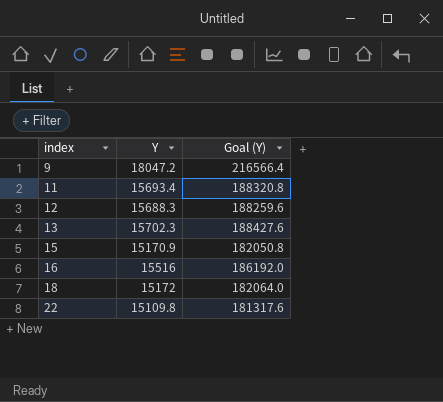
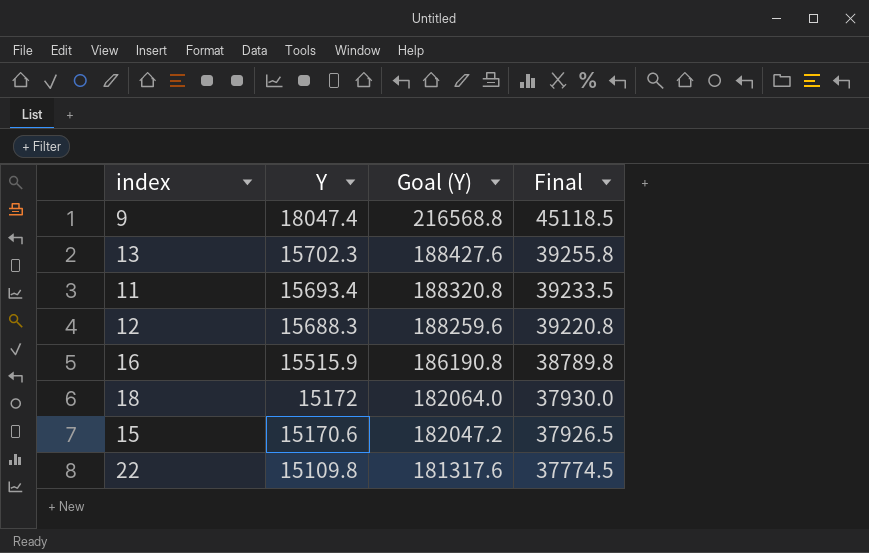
row order: index ascending -> Y descending
column Final | formula: none -> [Y] * 2.5
9 | Y: 18047.2 -> 18047.4
9 | Goal (Y): 216566.4 -> 216568.8
16 | Y: 15516 -> 15515.9
16 | Goal (Y): 186192.0 -> 186190.8
15 | Y: 15170.9 -> 15170.6
15 | Goal (Y): 182050.8 -> 182047.2

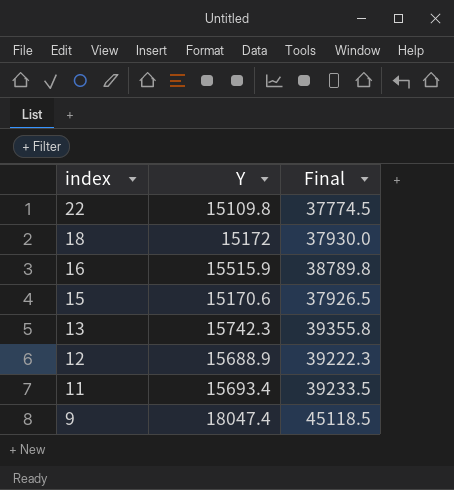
row order: Y descending -> index descending
column Goal (Y) | formula: [Y] * 12 -> none
13 | Y: 15702.3 -> 15742.3
13 | Final: 39255.8 -> 39355.8
12 | Y: 15688.3 -> 15688.9
12 | Final: 39220.8 -> 39222.3

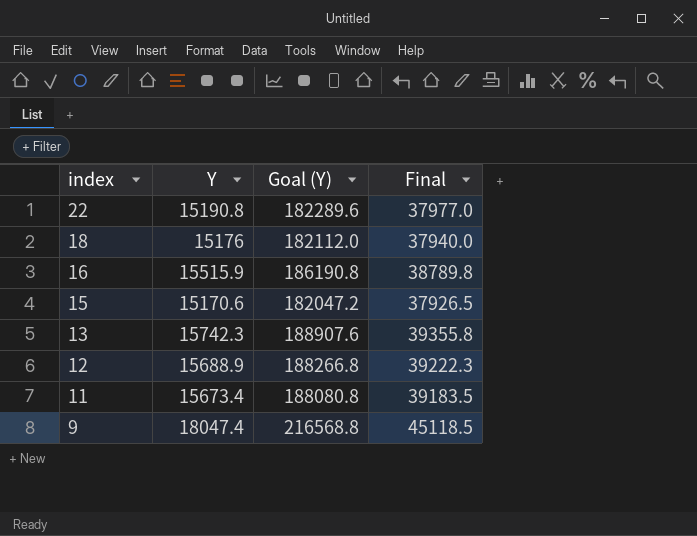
column Goal (Y) | formula: none -> [Y] * 12
22 | Y: 15109.8 -> 15190.8
22 | Final: 37774.5 -> 37977.0
18 | Y: 15172 -> 15176
18 | Final: 37930.0 -> 37940.0
11 | Y: 15693.4 -> 15673.4
11 | Final: 39233.5 -> 39183.5

